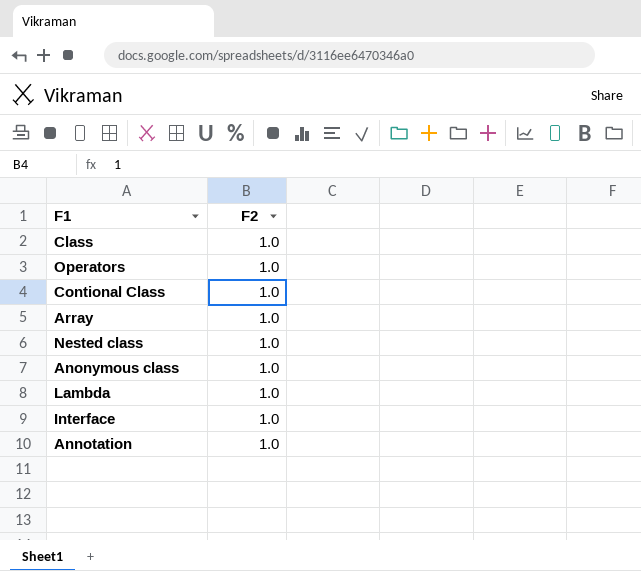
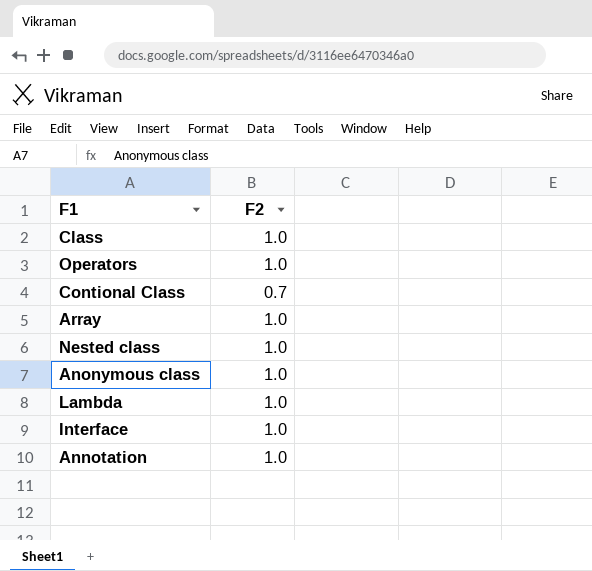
Contional Class | F2: 1.0 -> 0.7

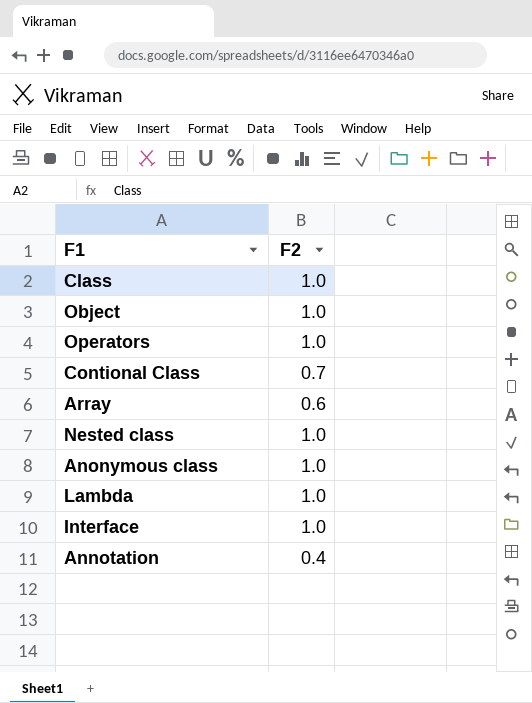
row Object: none -> 1.0
Array | F2: 1.0 -> 0.6
Annotation | F2: 1.0 -> 0.4

